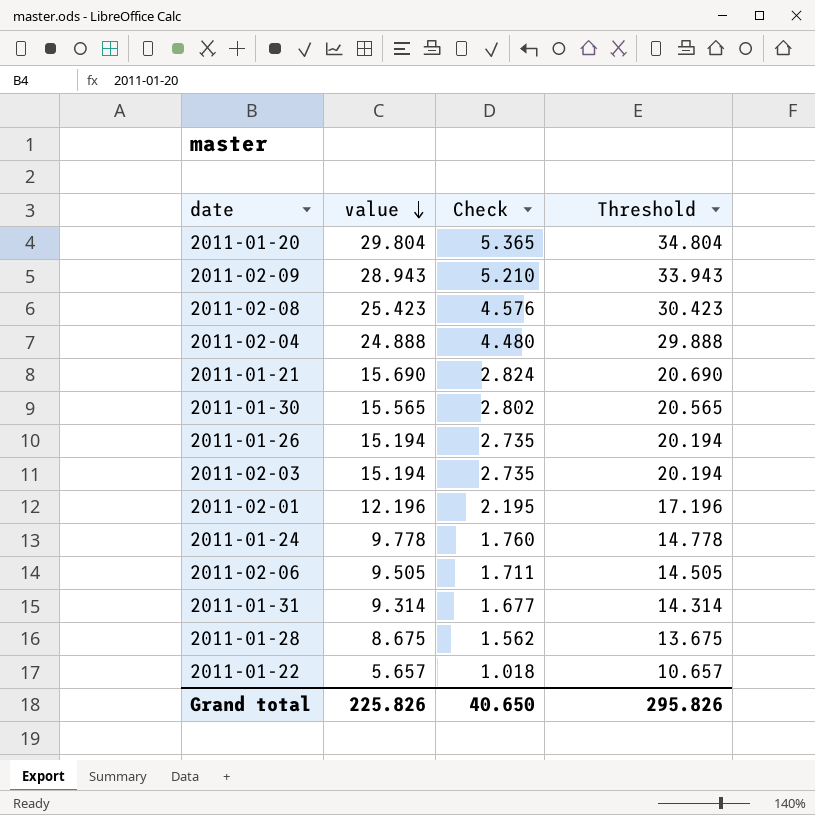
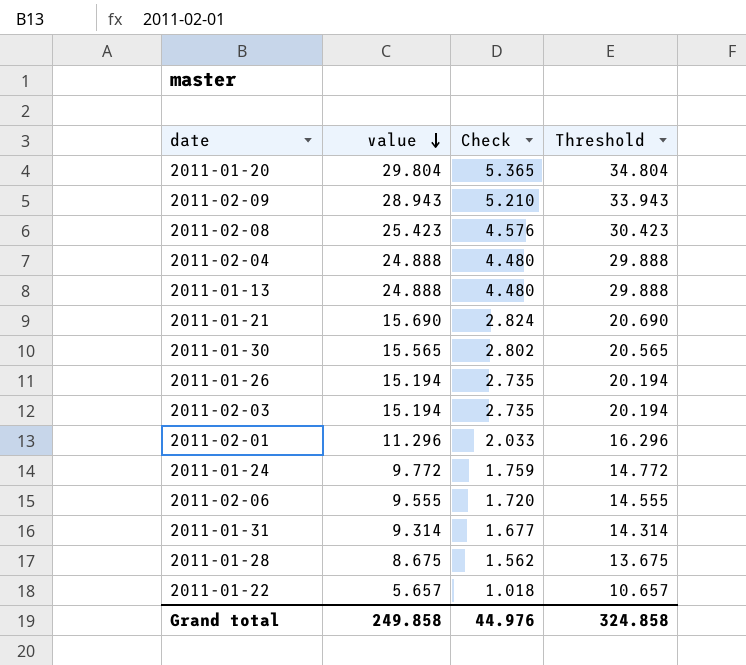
row 2011-01-13: none -> 24.888 | 4.480 | 29.888
2011-02-01 | value: 12.196 -> 11.296
2011-02-01 | Check: 2.195 -> 2.033
2011-02-01 | Threshold: 17.196 -> 16.296
2011-01-24 | value: 9.778 -> 9.772
2011-01-24 | Check: 1.760 -> 1.759
2011-01-24 | Threshold: 14.778 -> 14.772
2011-02-06 | value: 9.505 -> 9.555
2011-02-06 | Check: 1.711 -> 1.720
2011-02-06 | Threshold: 14.505 -> 14.555
Grand total | value: 225.826 -> 249.858
Grand total | Check: 40.650 -> 44.976
Grand total | Threshold: 295.826 -> 324.858

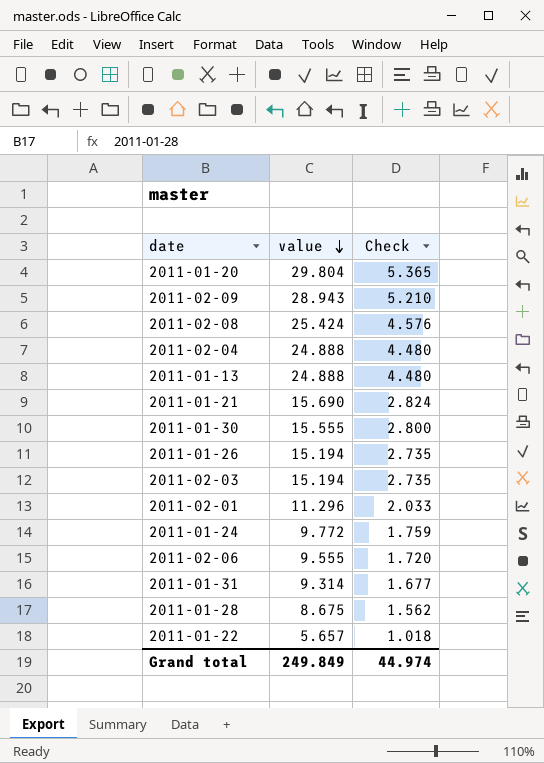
column Threshold | formula: [value] + 5 -> none
2011-02-08 | value: 25.423 -> 25.424
2011-01-30 | value: 15.565 -> 15.555
2011-01-30 | Check: 2.802 -> 2.800
Grand total | value: 249.858 -> 249.849
Grand total | Check: 44.976 -> 44.974

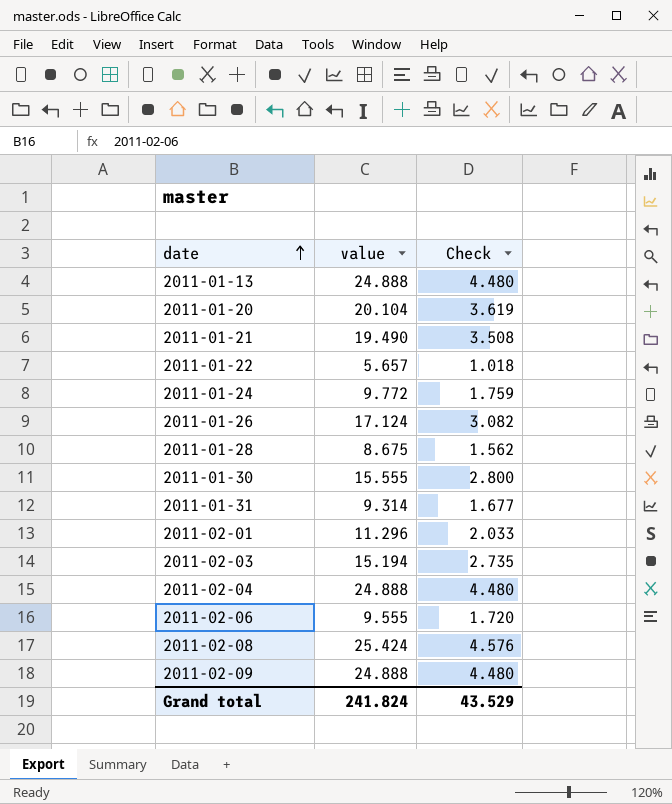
row order: value descending -> date ascending
2011-01-20 | value: 29.804 -> 20.104
2011-01-20 | Check: 5.365 -> 3.619
2011-01-21 | value: 15.690 -> 19.490
2011-01-21 | Check: 2.824 -> 3.508
2011-01-26 | value: 15.194 -> 17.124
2011-01-26 | Check: 2.735 -> 3.082
2011-02-09 | value: 28.943 -> 24.888
2011-02-09 | Check: 5.210 -> 4.480
Grand total | value: 249.849 -> 241.824
Grand total | Check: 44.974 -> 43.529

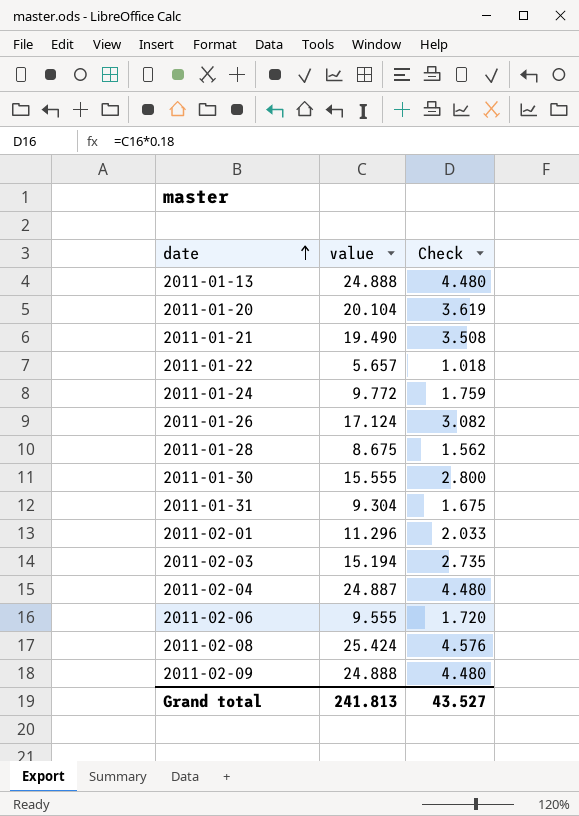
2011-01-31 | value: 9.314 -> 9.304
2011-01-31 | Check: 1.677 -> 1.675
2011-02-04 | value: 24.888 -> 24.887
Grand total | value: 241.824 -> 241.813
Grand total | Check: 43.529 -> 43.527

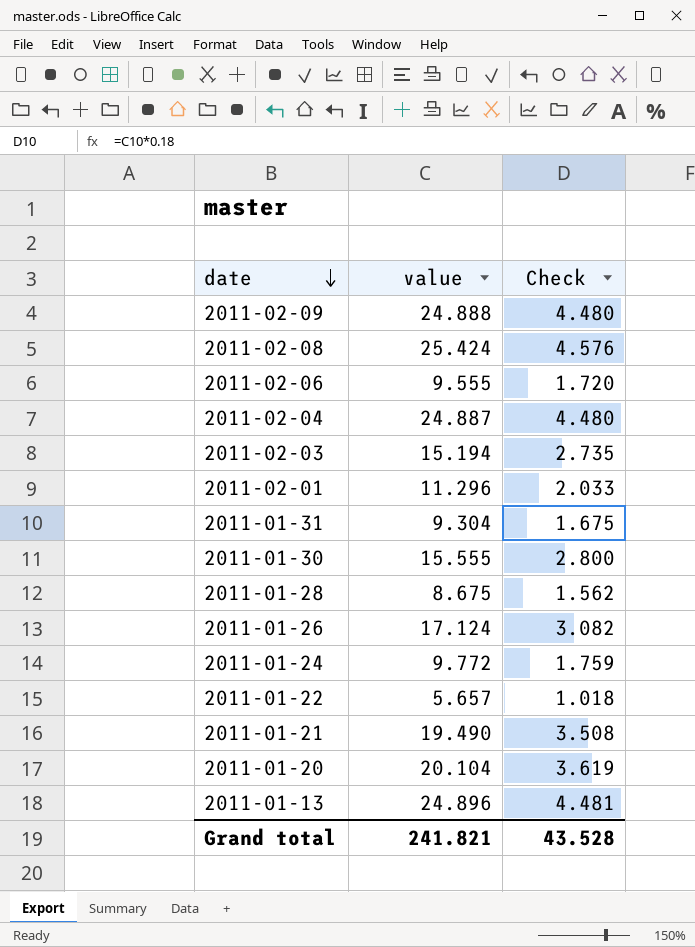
row order: date ascending -> date descending
2011-01-13 | value: 24.888 -> 24.896
2011-01-13 | Check: 4.480 -> 4.481
Grand total | value: 241.813 -> 241.821
Grand total | Check: 43.527 -> 43.528

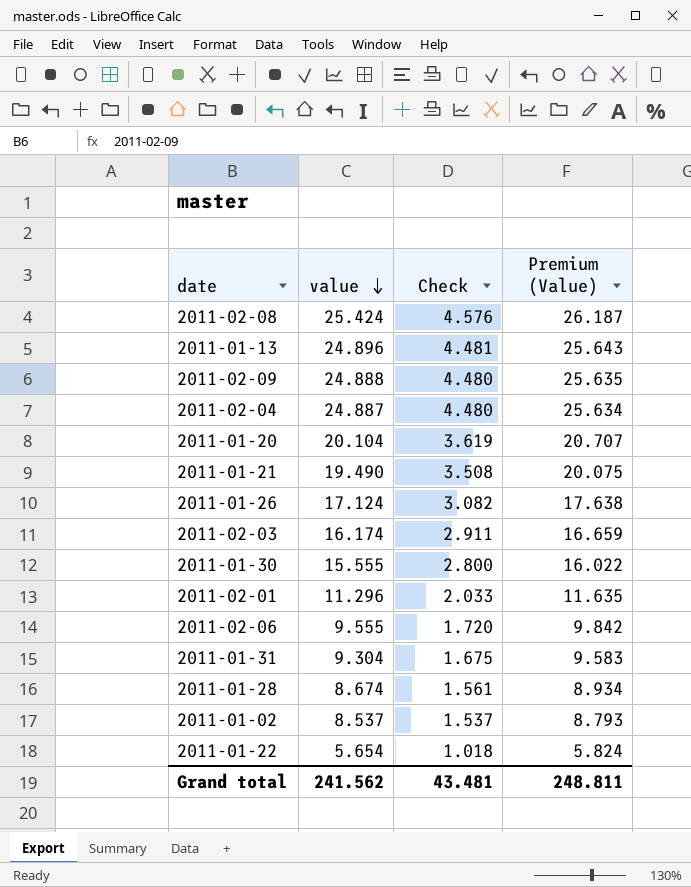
row order: date descending -> value descending
column Premium (Value) | formula: none -> [value] * 1.03
row 2011-01-24: 9.772 | 1.759 -> none
2011-02-03 | value: 15.194 -> 16.174
2011-02-03 | Check: 2.735 -> 2.911
2011-01-28 | value: 8.675 -> 8.674
2011-01-28 | Check: 1.562 -> 1.561
row 2011-01-02: none -> 8.537 | 1.537 | 8.793
2011-01-22 | value: 5.657 -> 5.654
Grand total | value: 241.821 -> 241.562
Grand total | Check: 43.528 -> 43.481

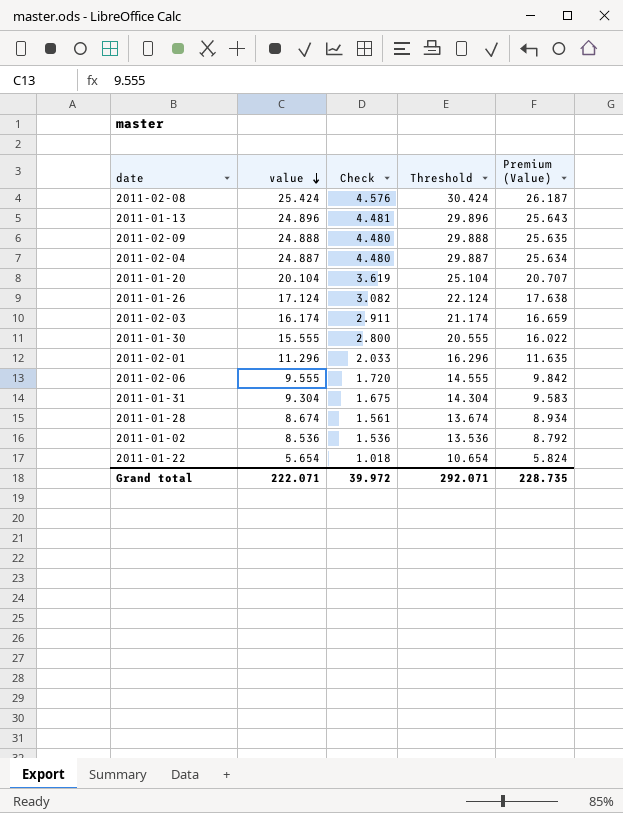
column Threshold | formula: none -> [value] + 5
row 2011-01-21: 19.490 | 3.508 | 20.075 -> none
2011-01-02 | value: 8.537 -> 8.536
2011-01-02 | Check: 1.537 -> 1.536
2011-01-02 | Premium (Value): 8.793 -> 8.792
Grand total | value: 241.562 -> 222.071
Grand total | Check: 43.481 -> 39.972
Grand total | Premium (Value): 248.811 -> 228.735

